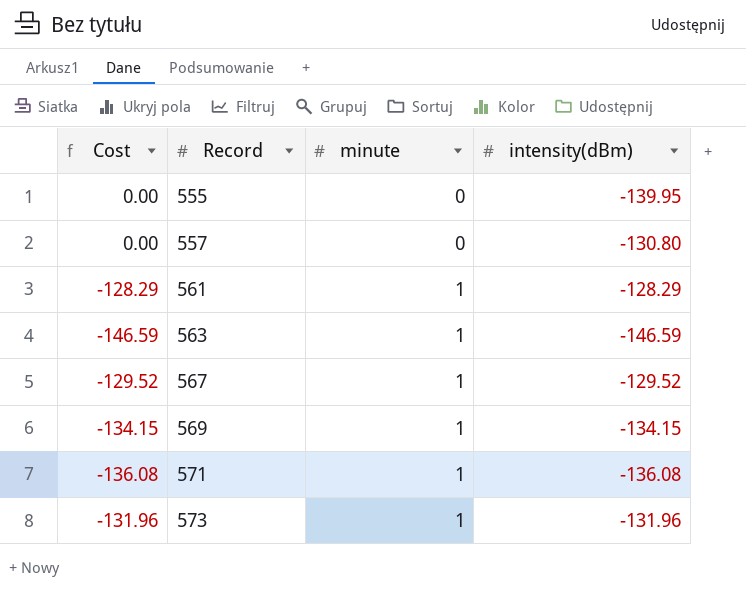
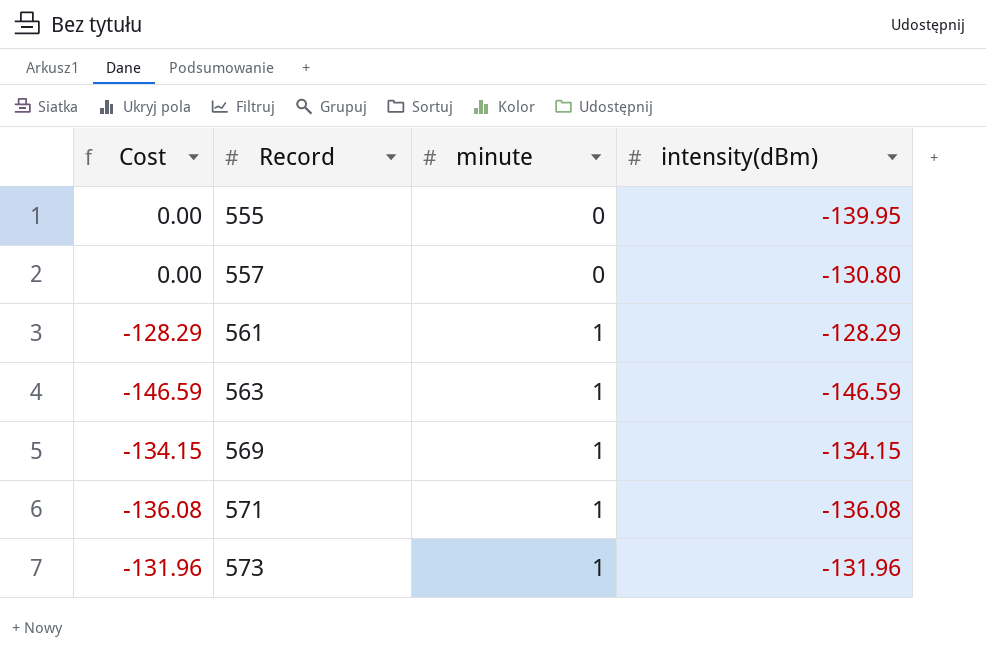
row 567: -129.52 | 1 | -129.52 -> none

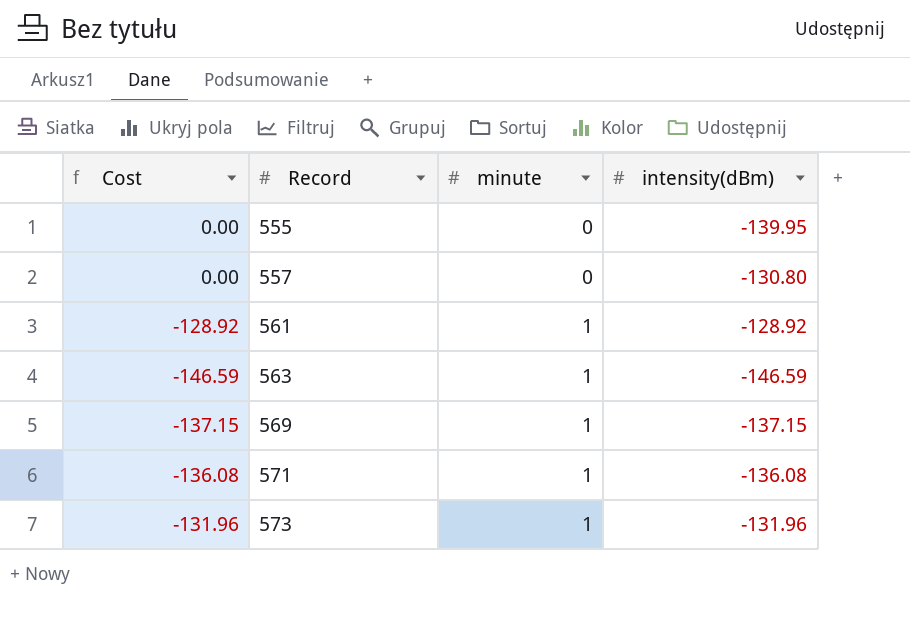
561 | Cost: -128.29 -> -128.92
561 | intensity(dBm): -128.29 -> -128.92
569 | Cost: -134.15 -> -137.15
569 | intensity(dBm): -134.15 -> -137.15

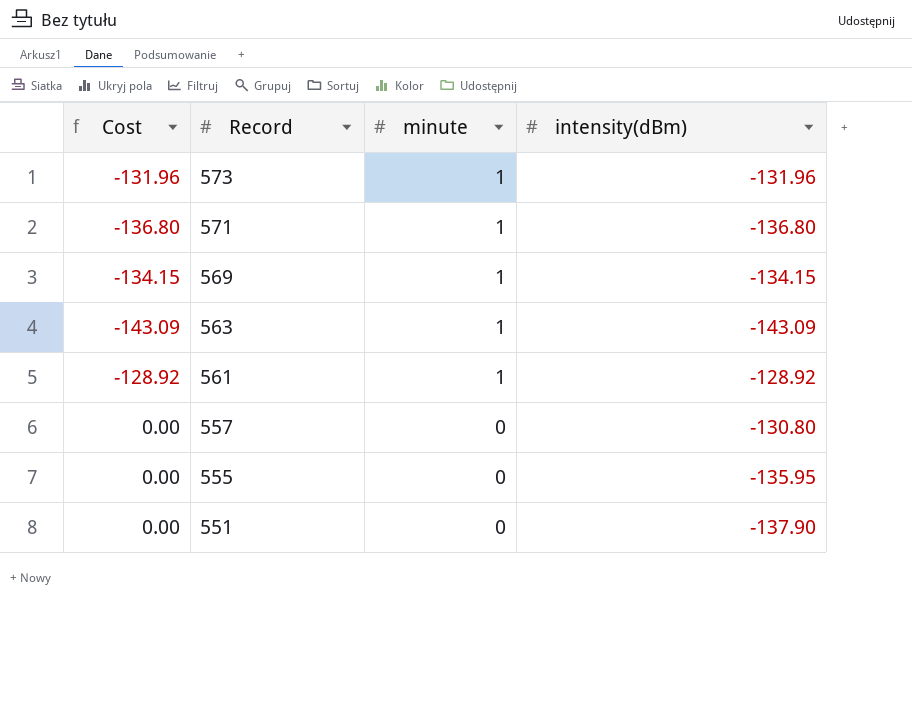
row order: Record ascending -> Record descending
571 | Cost: -136.08 -> -136.80
571 | intensity(dBm): -136.08 -> -136.80
569 | Cost: -137.15 -> -134.15
569 | intensity(dBm): -137.15 -> -134.15
563 | Cost: -146.59 -> -143.09
563 | intensity(dBm): -146.59 -> -143.09
555 | intensity(dBm): -139.95 -> -135.95
row 551: none -> 0.00 | 0 | -137.90

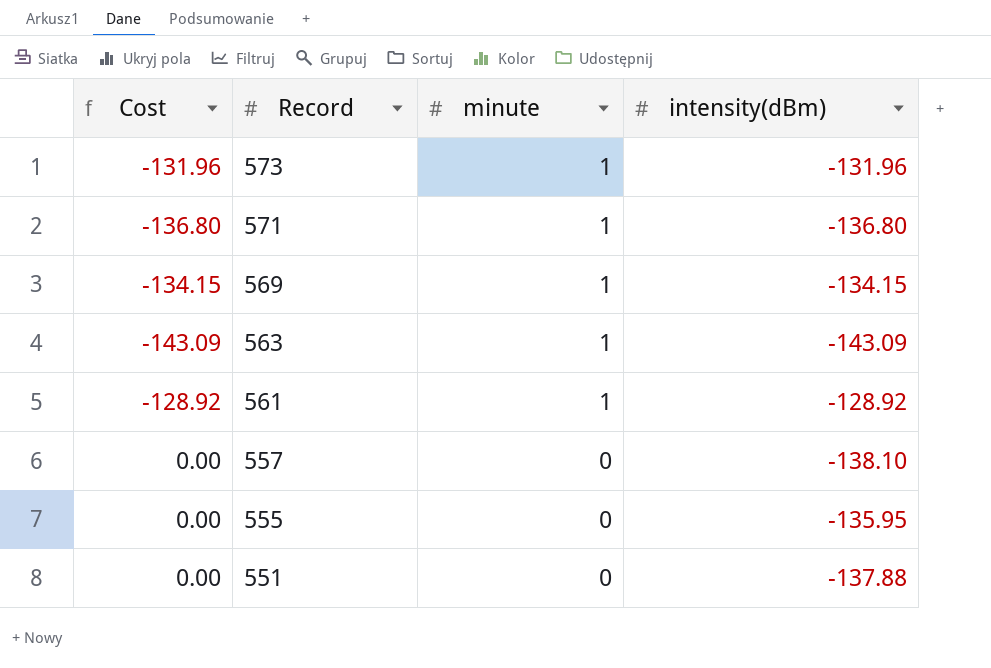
557 | intensity(dBm): -130.80 -> -138.10
551 | intensity(dBm): -137.90 -> -137.88

